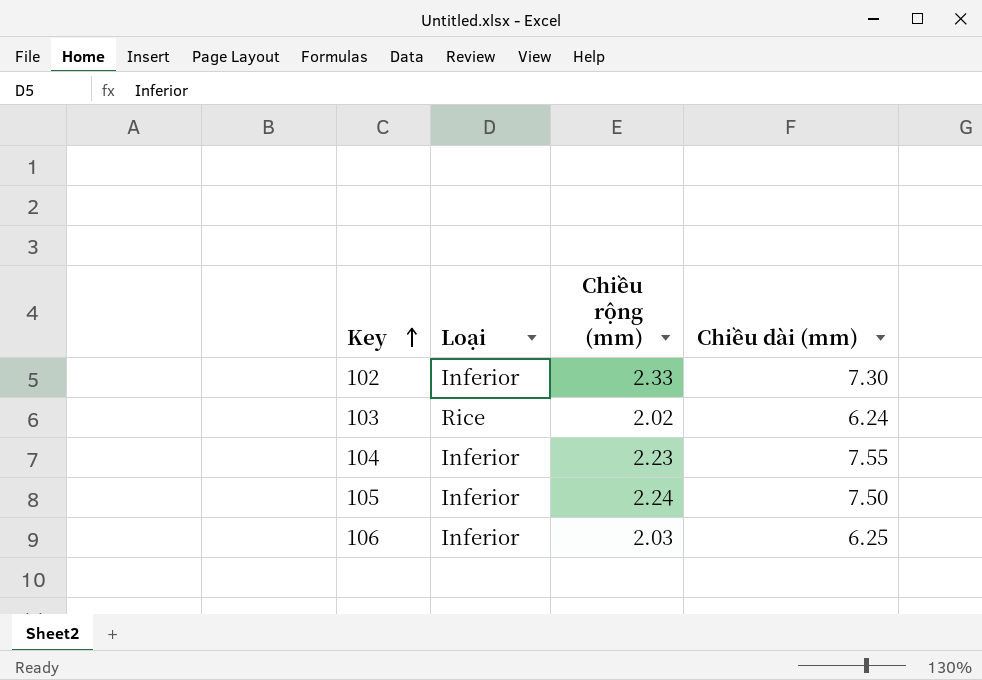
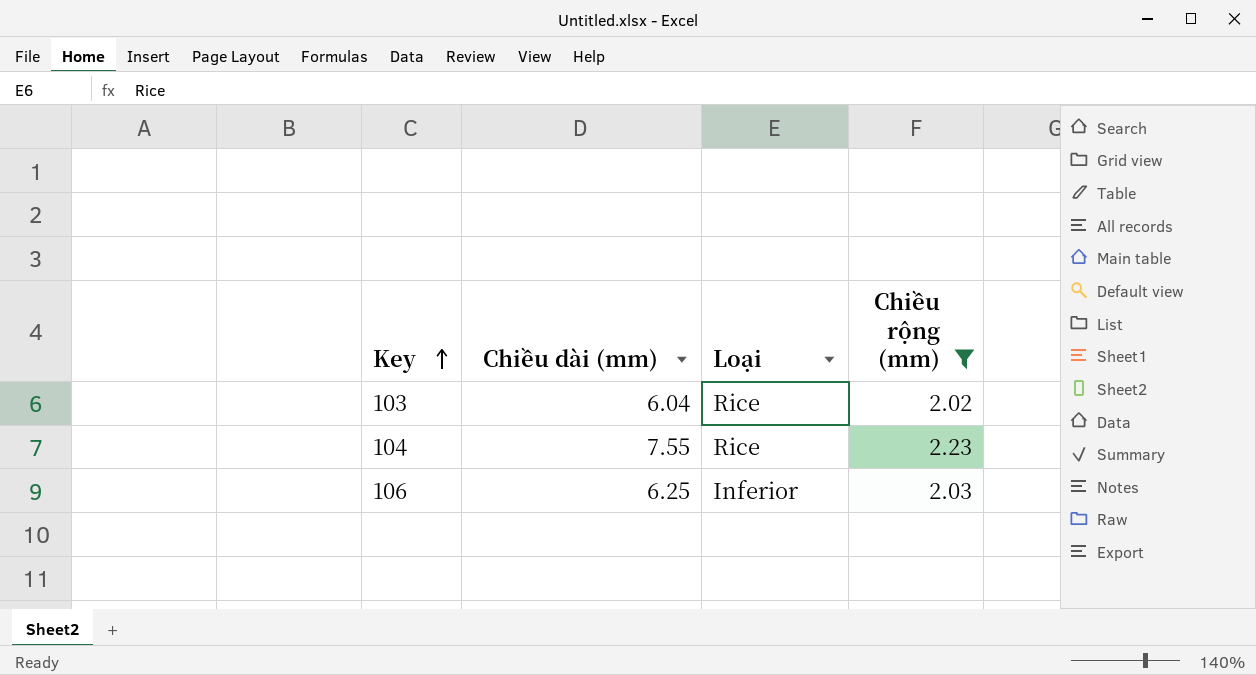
filter: none -> Chiều rộng (mm) <= 2.23
column Chiều dài (mm) | position: 4 -> 2
103 | Chiều dài (mm): 6.24 -> 6.04
104 | Loại: Inferior -> Rice

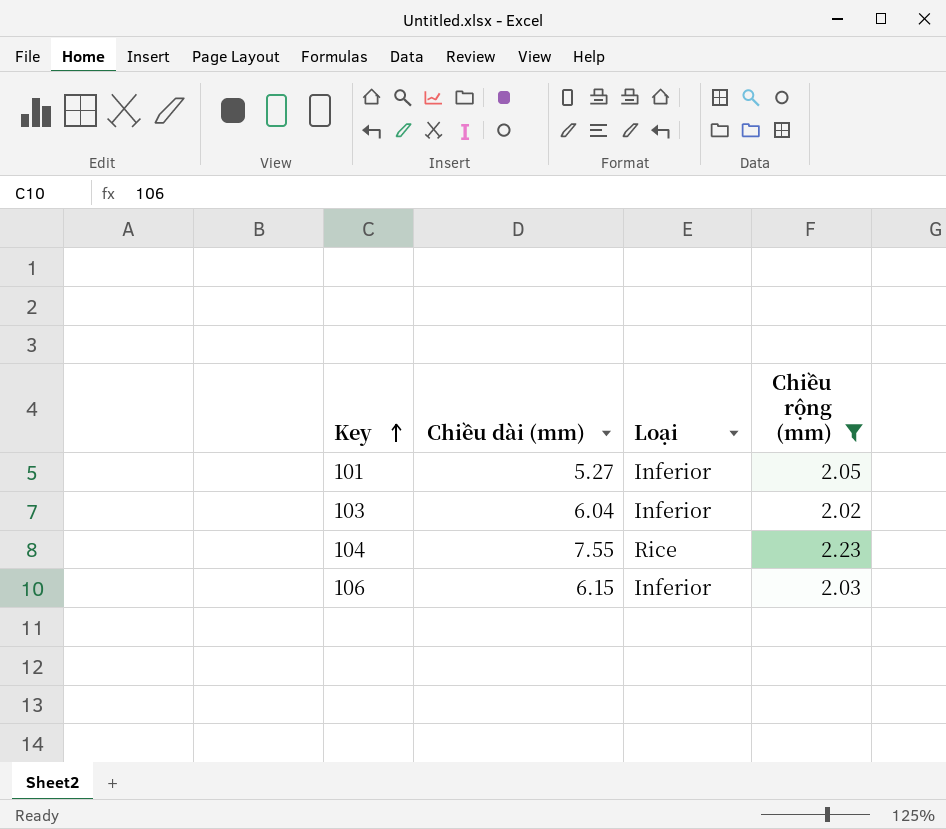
row 101: none -> 5.27 | Inferior | 2.05
103 | Loại: Rice -> Inferior
106 | Chiều dài (mm): 6.25 -> 6.15

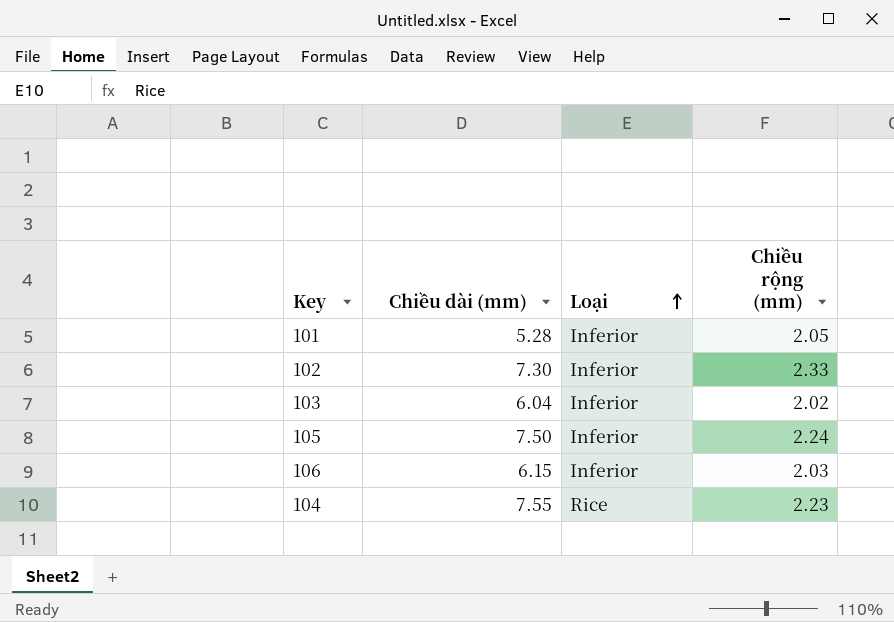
filter: Chiều rộng (mm) <= 2.23 -> none
row order: Key ascending -> Loại ascending
101 | Chiều dài (mm): 5.27 -> 5.28

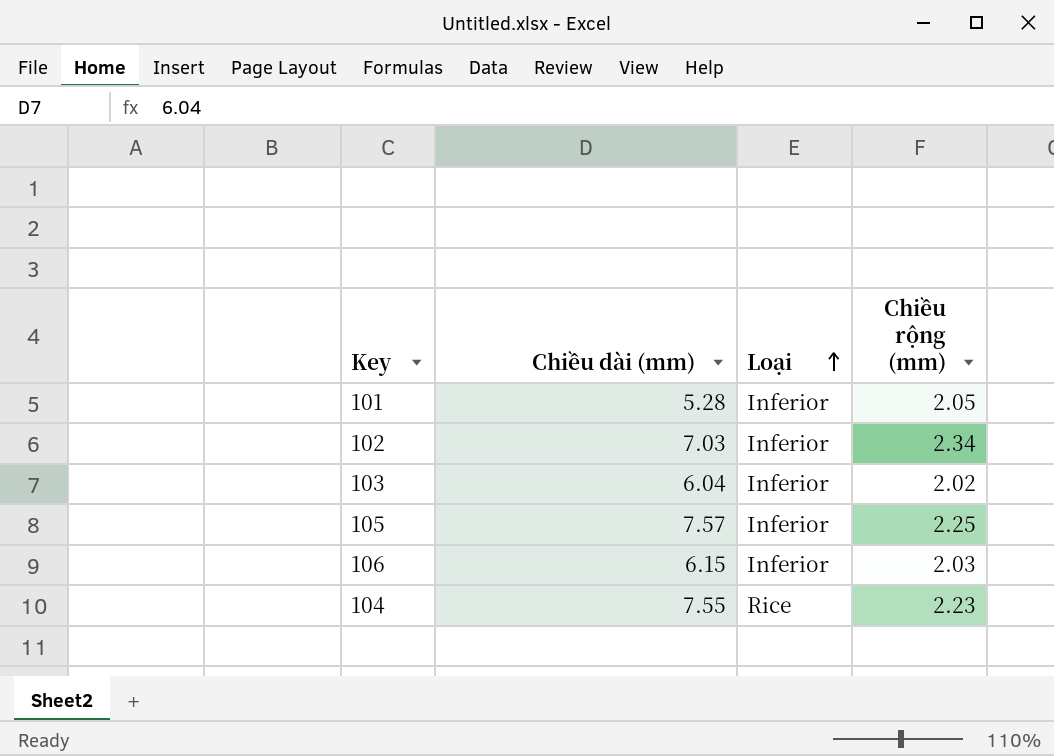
102 | Chiều dài (mm): 7.30 -> 7.03
102 | Chiều rộng (mm): 2.33 -> 2.34
105 | Chiều dài (mm): 7.50 -> 7.57
105 | Chiều rộng (mm): 2.24 -> 2.25

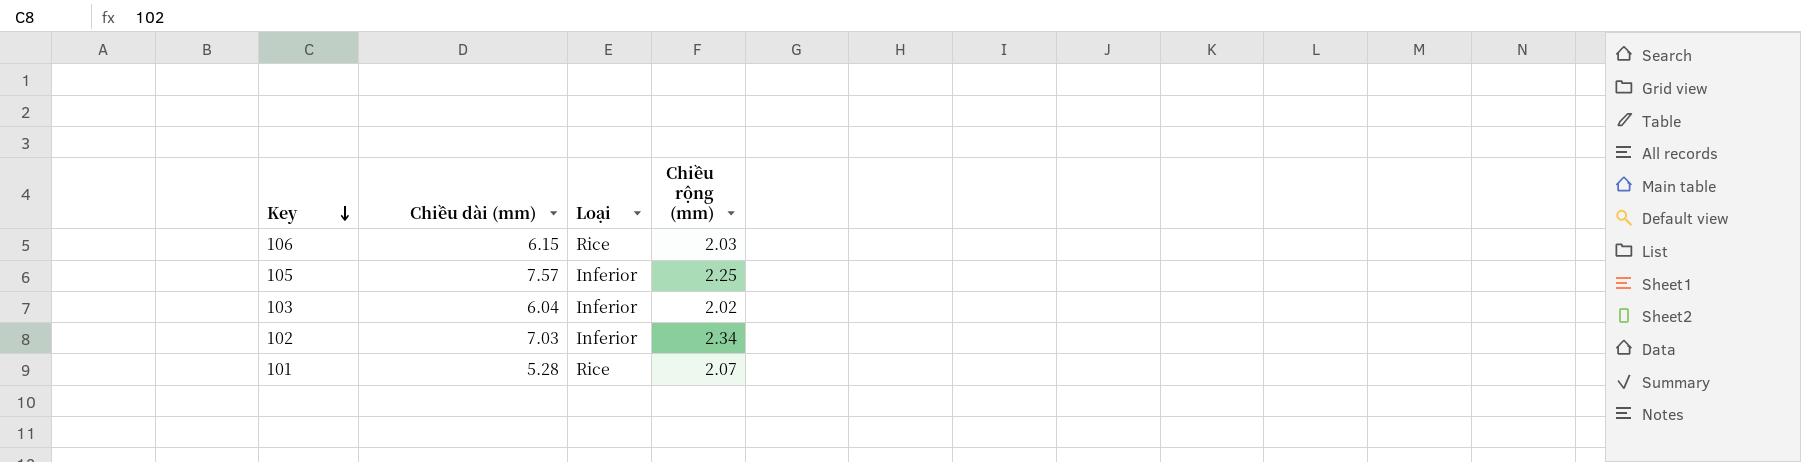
row order: Loại ascending -> Key descending
row 104: 7.55 | Rice | 2.23 -> none
106 | Loại: Inferior -> Rice
101 | Loại: Inferior -> Rice
101 | Chiều rộng (mm): 2.05 -> 2.07

